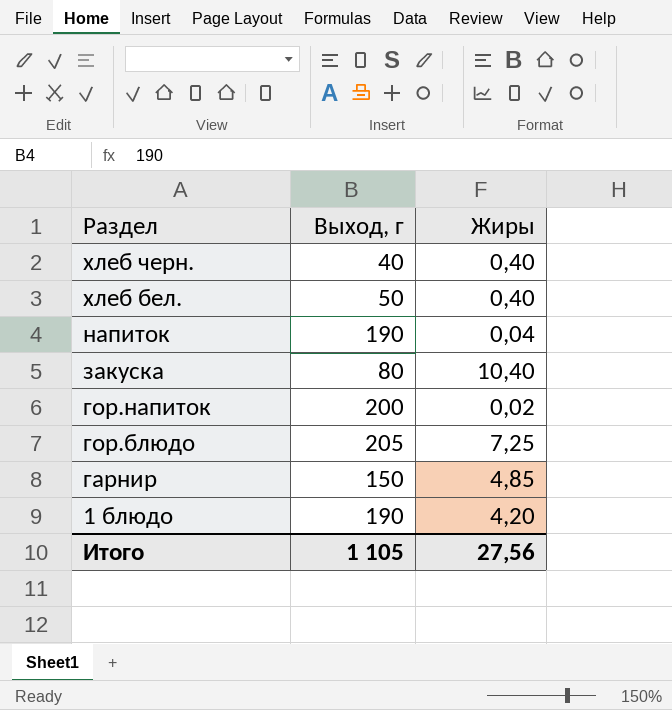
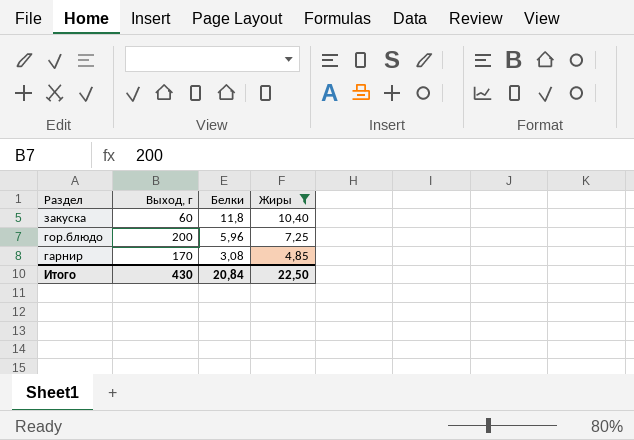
filter: none -> Жиры >= 4,85
column Белки | position: none -> 3
закуска | Выход, г: 80 -> 60
гор.блюдо | Выход, г: 205 -> 200
гарнир | Выход, г: 150 -> 170
Итого | Выход, г: 1 105 -> 430
Итого | Жиры: 27,56 -> 22,50

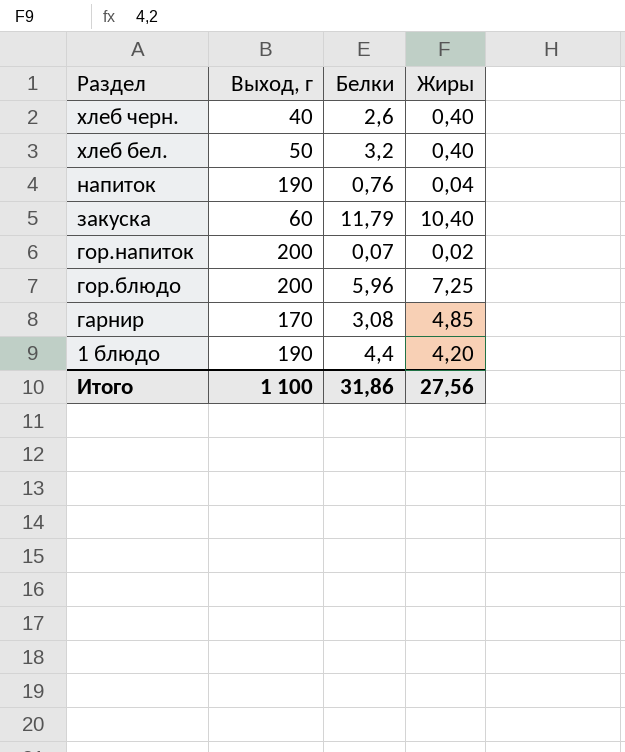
filter: Жиры >= 4,85 -> none
закуска | Белки: 11,8 -> 11,79
Итого | Выход, г: 430 -> 1 100
Итого | Белки: 20,84 -> 31,86
Итого | Жиры: 22,50 -> 27,56

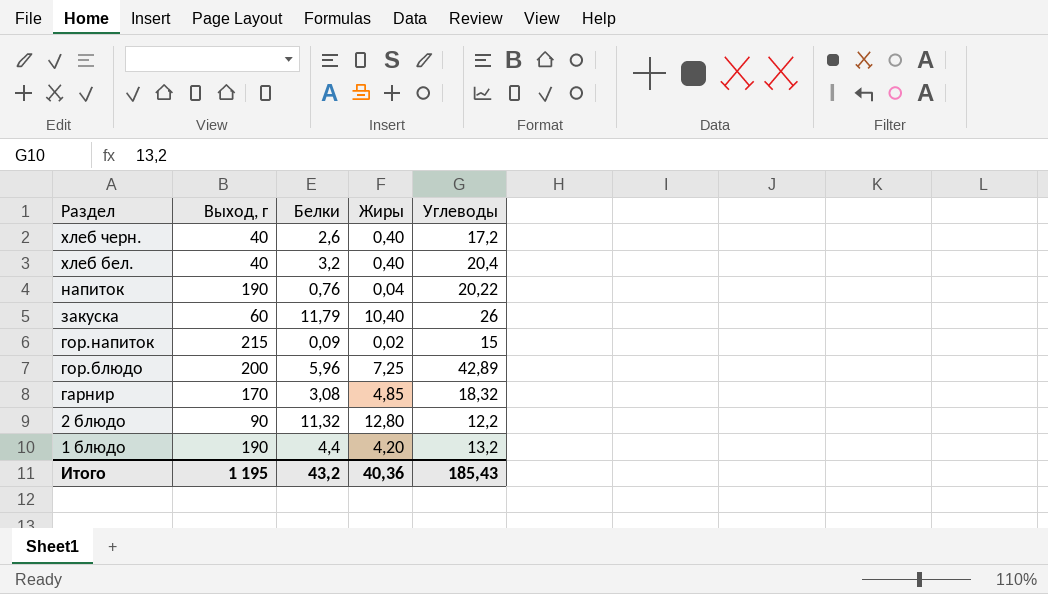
column Углеводы | position: none -> 5
хлеб бел. | Выход, г: 50 -> 40
гор.напиток | Выход, г: 200 -> 215
гор.напиток | Белки: 0,07 -> 0,09
row 2 блюдо: none -> 90 | 11,32 | 12,80 | 12,2
Итого | Выход, г: 1 100 -> 1 195
Итого | Белки: 31,86 -> 43,2
Итого | Жиры: 27,56 -> 40,36

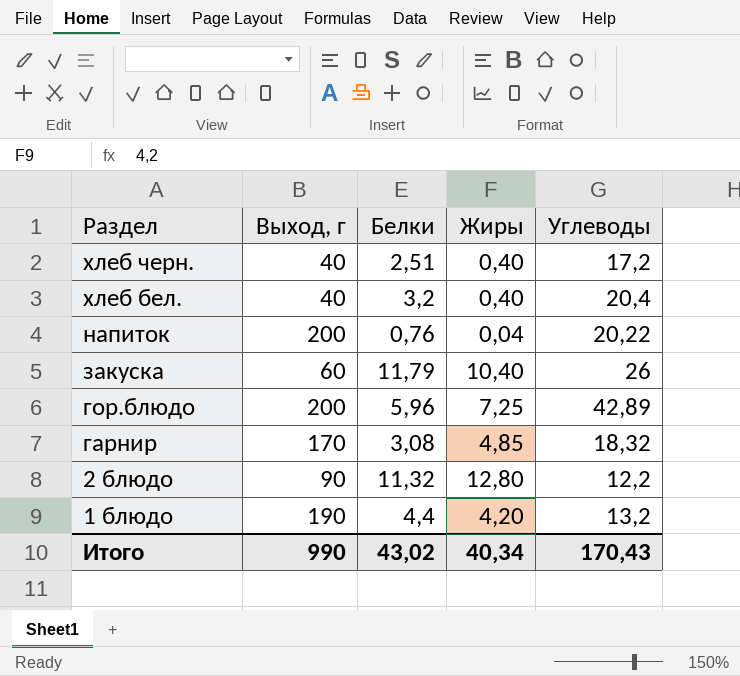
row гор.напиток: 215 | 0,09 | 0,02 | 15 -> none
хлеб черн. | Белки: 2,6 -> 2,51
напиток | Выход, г: 190 -> 200
Итого | Выход, г: 1 195 -> 990
Итого | Белки: 43,2 -> 43,02
Итого | Жиры: 40,36 -> 40,34
Итого | Углеводы: 185,43 -> 170,43

